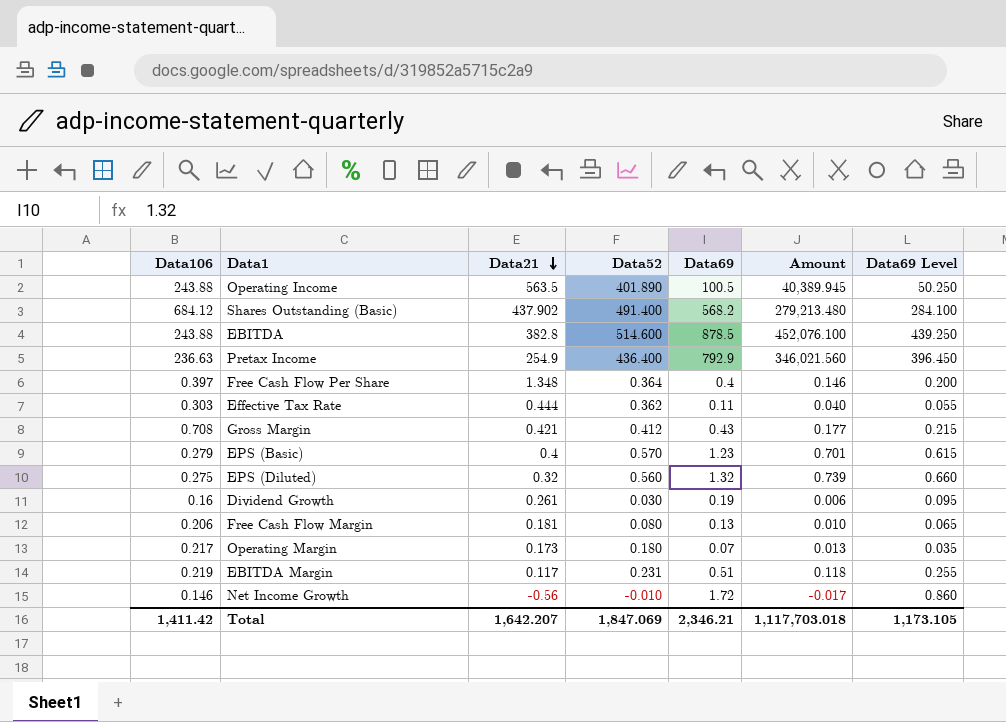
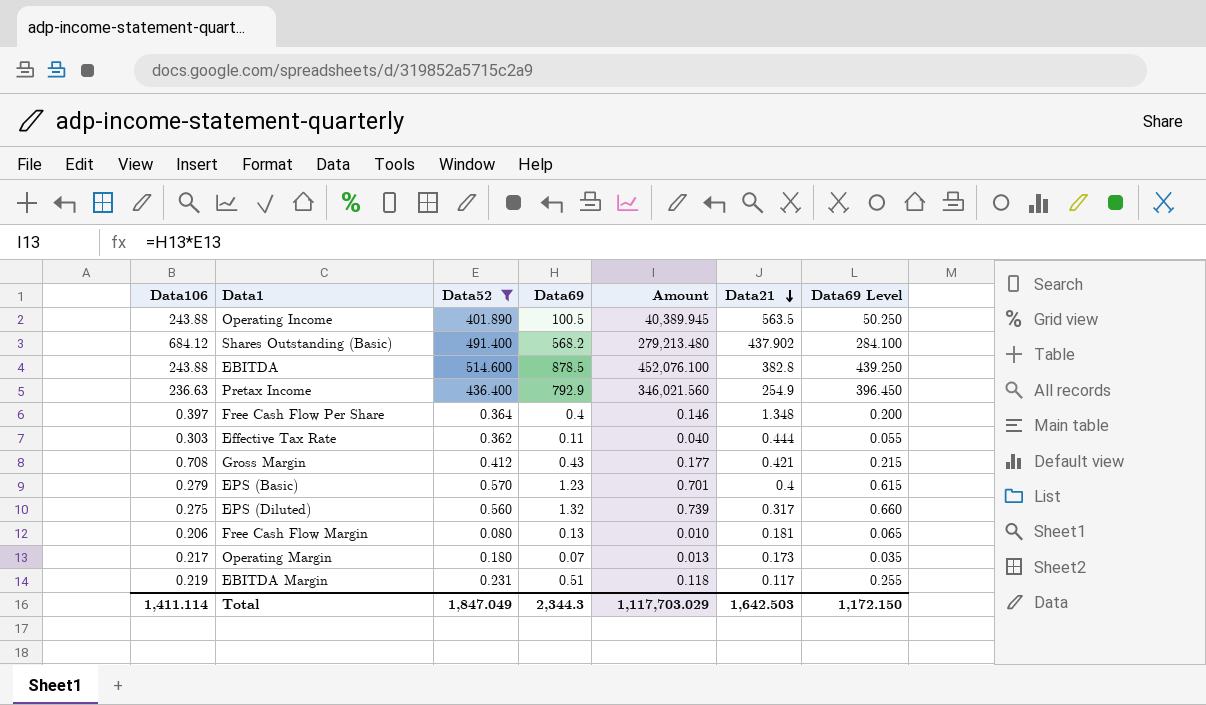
filter: none -> Data52 >= 0.080
column Data21 | position: 3 -> 6
EPS (Diluted) | Data21: 0.32 -> 0.317
Total | Data106: 1,411.42 -> 1,411.114
Total | Data52: 1,847.069 -> 1,847.049
Total | Data69: 2,346.21 -> 2,344.3
Total | Amount: 1,117,703.018 -> 1,117,703.029
Total | Data21: 1,642.207 -> 1,642.503
Total | Data69 Level: 1,173.105 -> 1,172.150

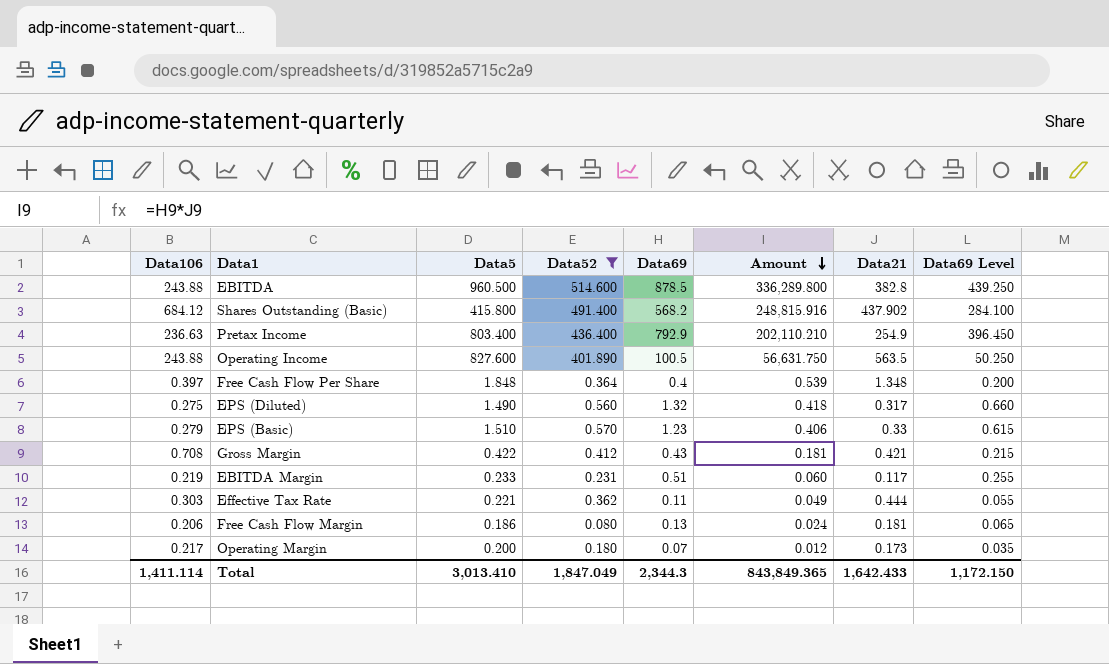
row order: Data21 descending -> Amount descending
column Data5 | position: none -> 3
column Amount | formula: [Data52] * [Data69] -> [Data69] * [Data21]
EPS (Basic) | Data21: 0.4 -> 0.33
Total | Amount: 1,117,703.029 -> 843,849.365
Total | Data21: 1,642.503 -> 1,642.433

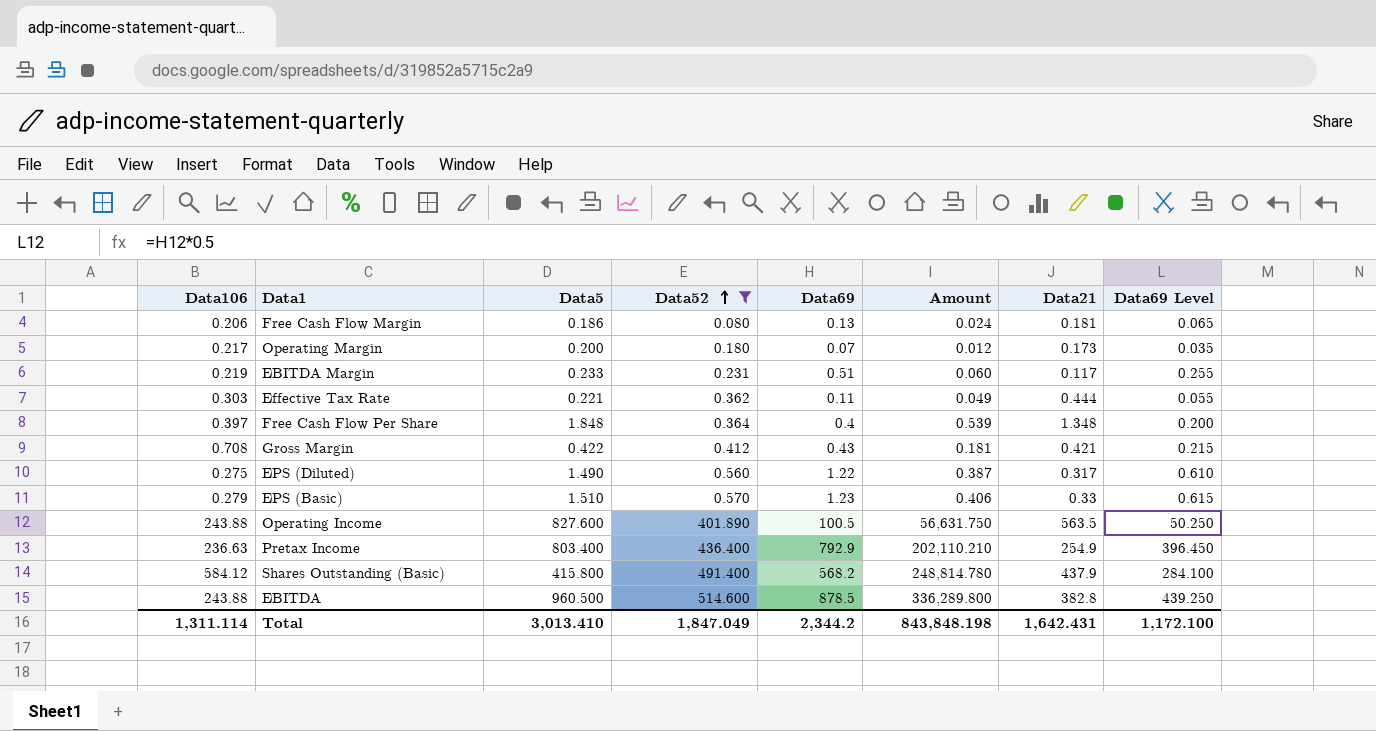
row order: Amount descending -> Data52 ascending
EPS (Diluted) | Data69: 1.32 -> 1.22
EPS (Diluted) | Amount: 0.418 -> 0.387
EPS (Diluted) | Data69 Level: 0.660 -> 0.610
Shares Outstanding (Basic) | Data106: 684.12 -> 584.12
Shares Outstanding (Basic) | Amount: 248,815.916 -> 248,814.780
Shares Outstanding (Basic) | Data21: 437.902 -> 437.9
Total | Data106: 1,411.114 -> 1,311.114
Total | Data69: 2,344.3 -> 2,344.2
Total | Amount: 843,849.365 -> 843,848.198
Total | Data21: 1,642.433 -> 1,642.431
Total | Data69 Level: 1,172.150 -> 1,172.100

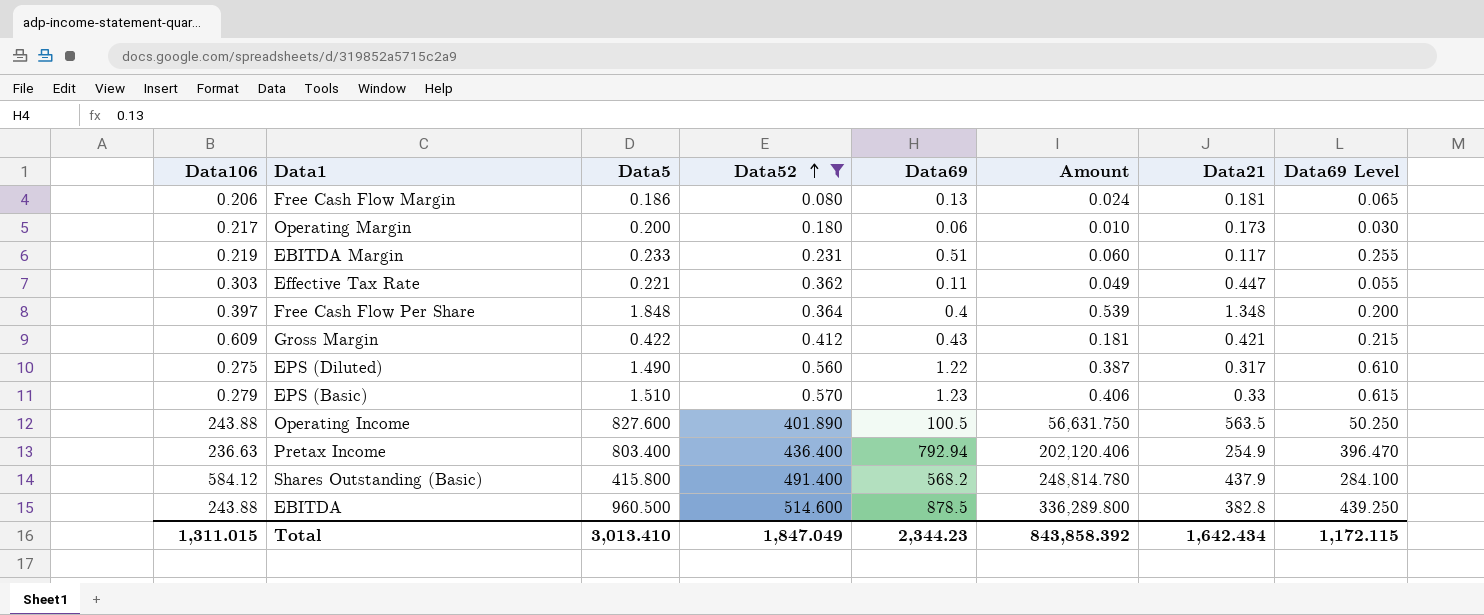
Operating Margin | Data69: 0.07 -> 0.06
Operating Margin | Amount: 0.012 -> 0.010
Operating Margin | Data69 Level: 0.035 -> 0.030
Effective Tax Rate | Data21: 0.444 -> 0.447
Gross Margin | Data106: 0.708 -> 0.609
Pretax Income | Data69: 792.9 -> 792.94
Pretax Income | Amount: 202,110.210 -> 202,120.406
Pretax Income | Data69 Level: 396.450 -> 396.470
Total | Data106: 1,311.114 -> 1,311.015
Total | Data69: 2,344.2 -> 2,344.23
Total | Amount: 843,848.198 -> 843,858.392
Total | Data21: 1,642.431 -> 1,642.434
Total | Data69 Level: 1,172.100 -> 1,172.115

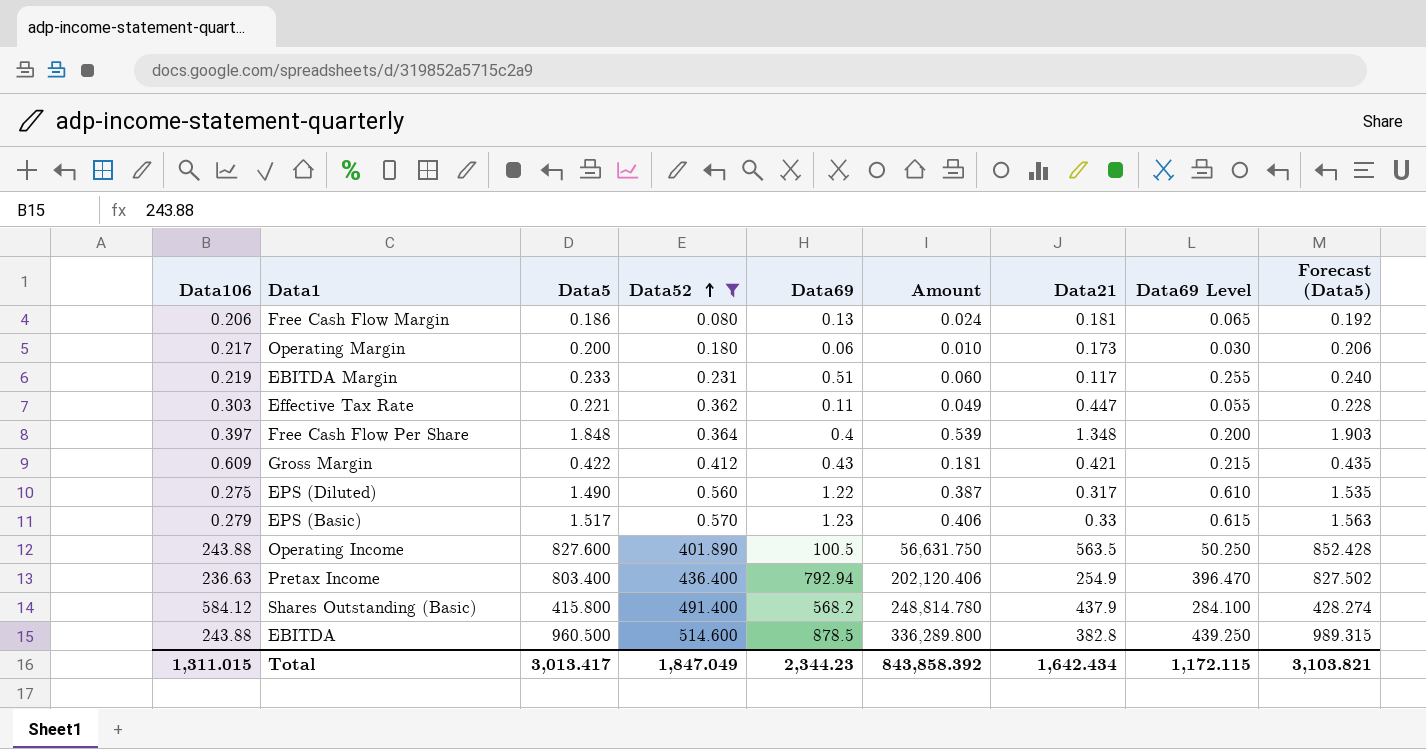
column Forecast (Data5) | formula: none -> [Data5] * 1.03
EPS (Basic) | Data5: 1.510 -> 1.517
Total | Data5: 3,013.410 -> 3,013.417

